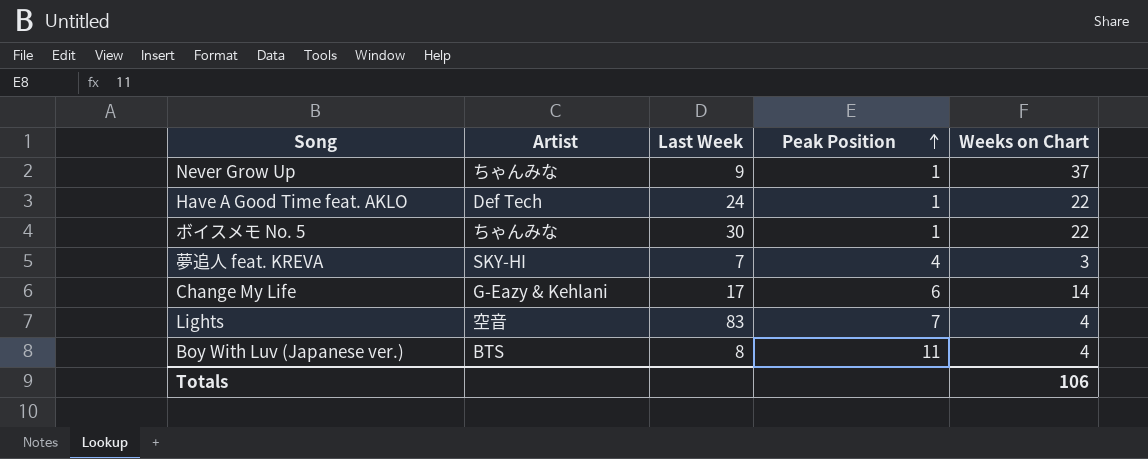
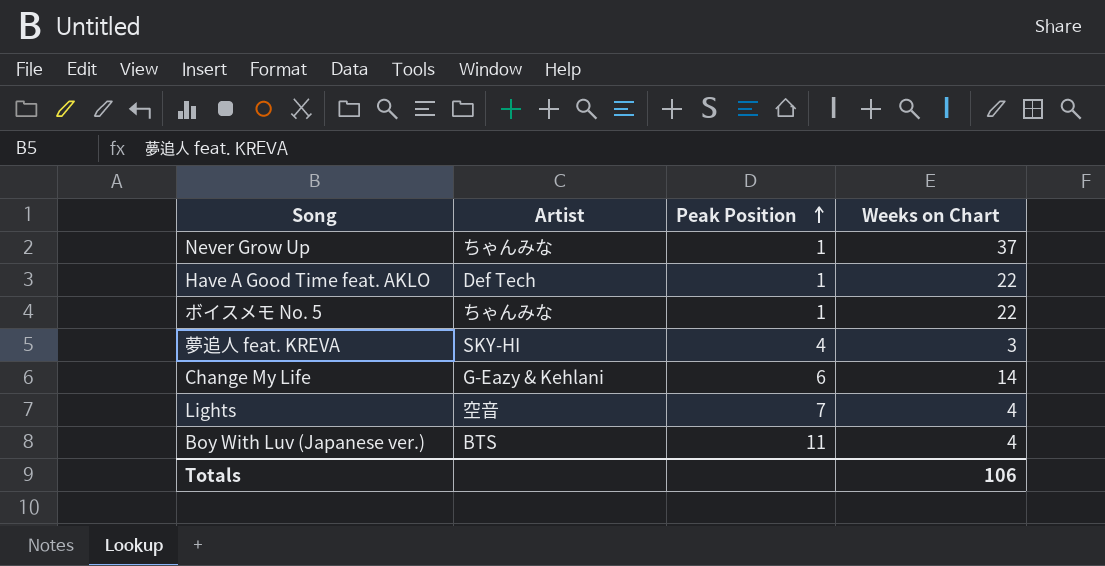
column Last Week | position: 3 -> none

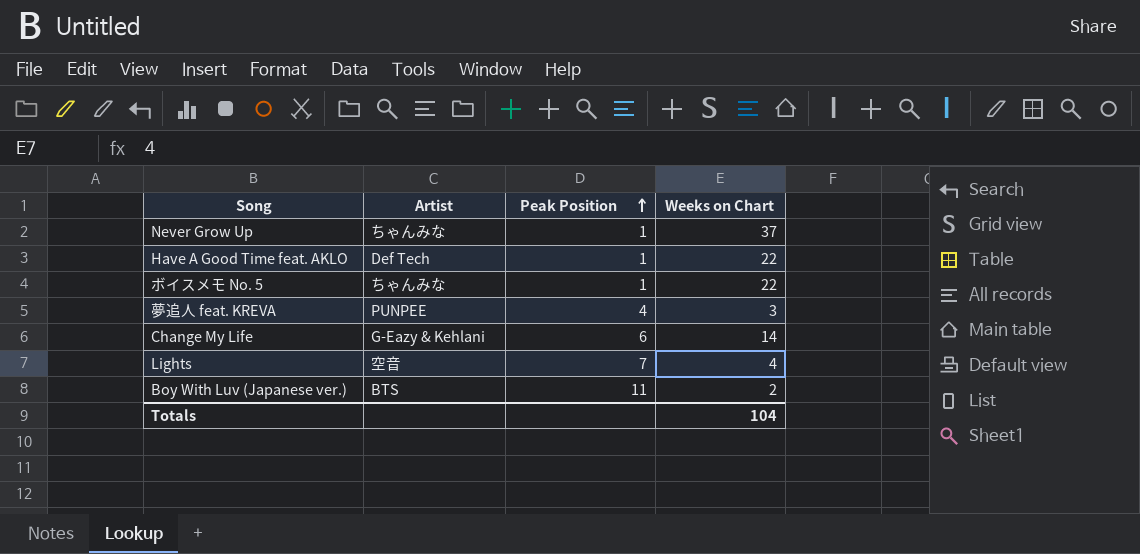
夢追人 feat. KREVA | Artist: SKY-HI -> PUNPEE
Boy With Luv (Japanese ver.) | Weeks on Chart: 4 -> 2
Totals | Weeks on Chart: 106 -> 104

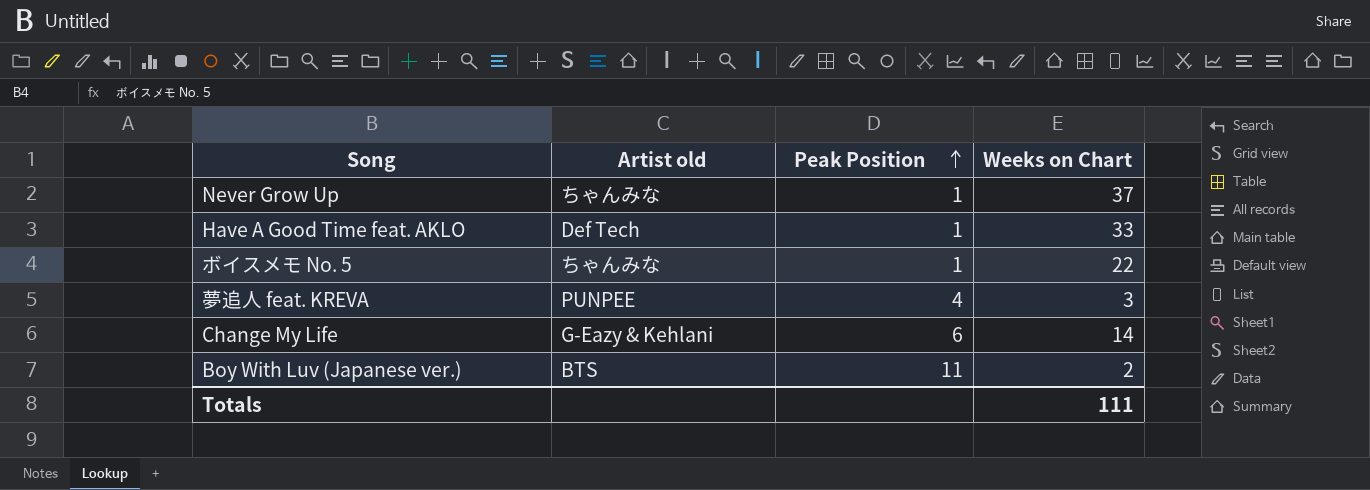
column name: Artist -> Artist old
row Lights: 空音 | 7 | 4 -> none
Have A Good Time feat. AKLO | Weeks on Chart: 22 -> 33
Totals | Weeks on Chart: 104 -> 111

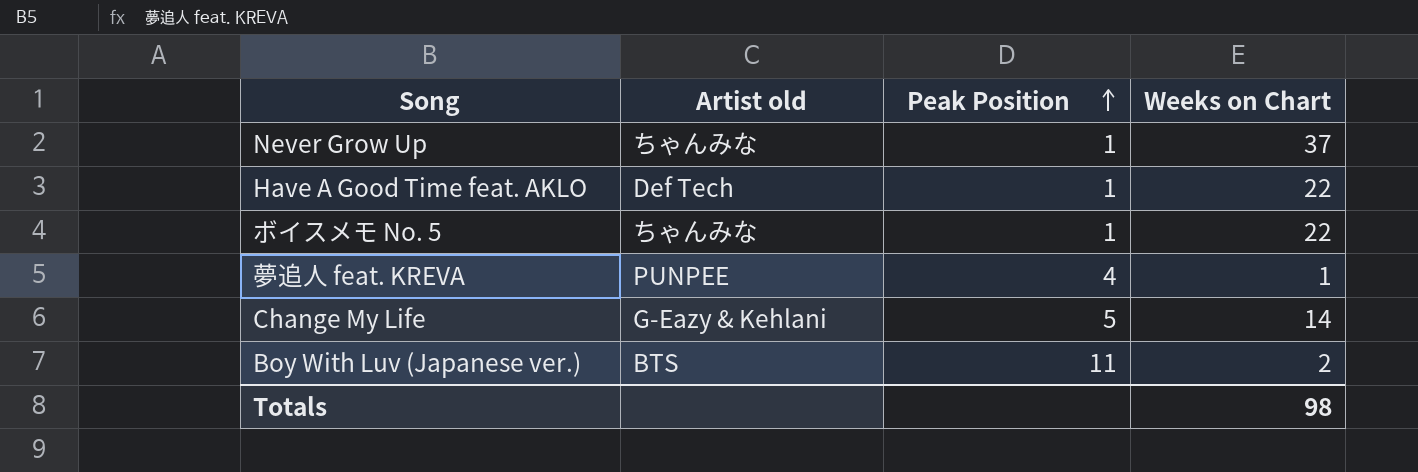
Have A Good Time feat. AKLO | Weeks on Chart: 33 -> 22
夢追人 feat. KREVA | Weeks on Chart: 3 -> 1
Change My Life | Peak Position: 6 -> 5
Totals | Weeks on Chart: 111 -> 98

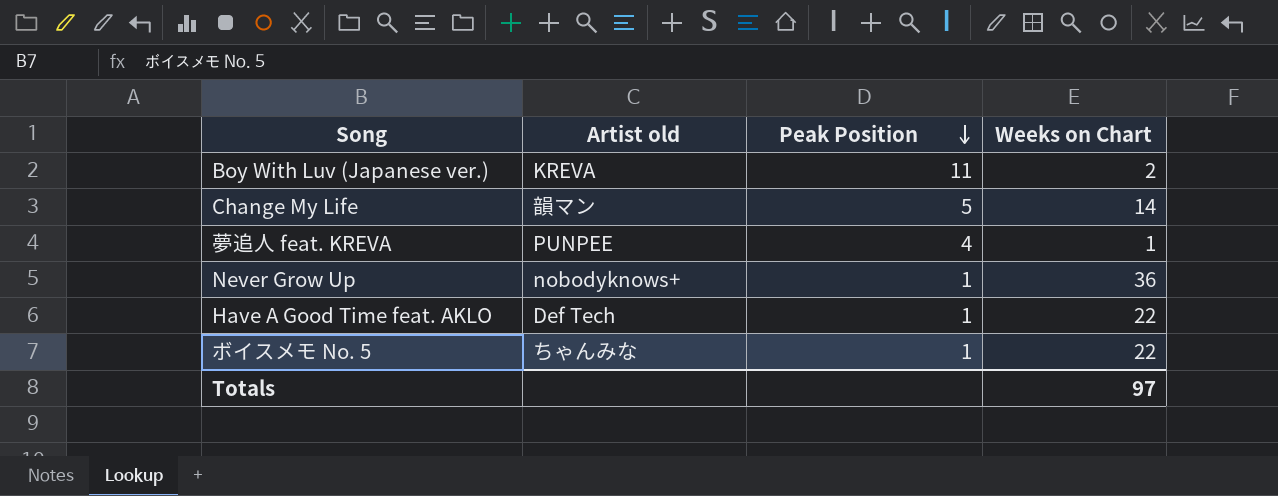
row order: Peak Position ascending -> Peak Position descending
Boy With Luv (Japanese ver.) | Artist old: BTS -> KREVA
Change My Life | Artist old: G-Eazy & Kehlani -> 韻マン
Never Grow Up | Artist old: ちゃんみな -> nobodyknows+
Never Grow Up | Weeks on Chart: 37 -> 36
Totals | Weeks on Chart: 98 -> 97

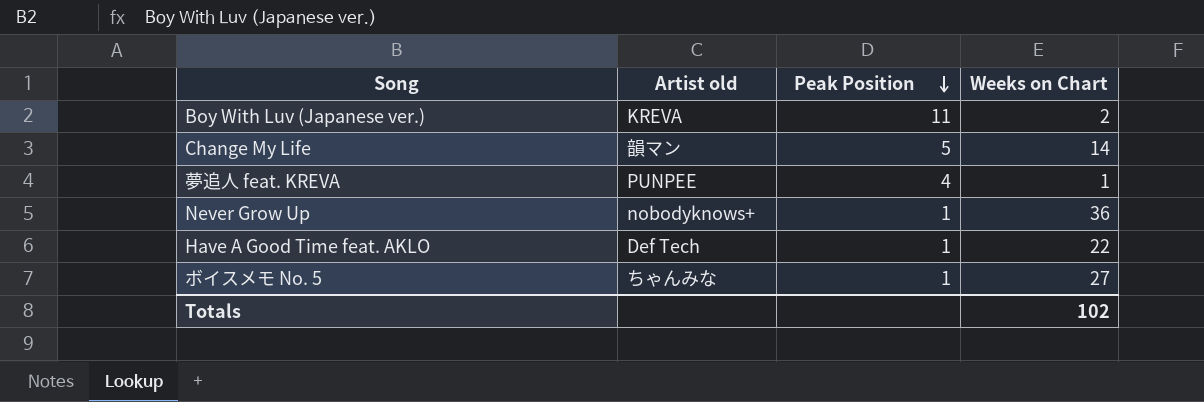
ボイスメモ No. 5 | Weeks on Chart: 22 -> 27
Totals | Weeks on Chart: 97 -> 102

